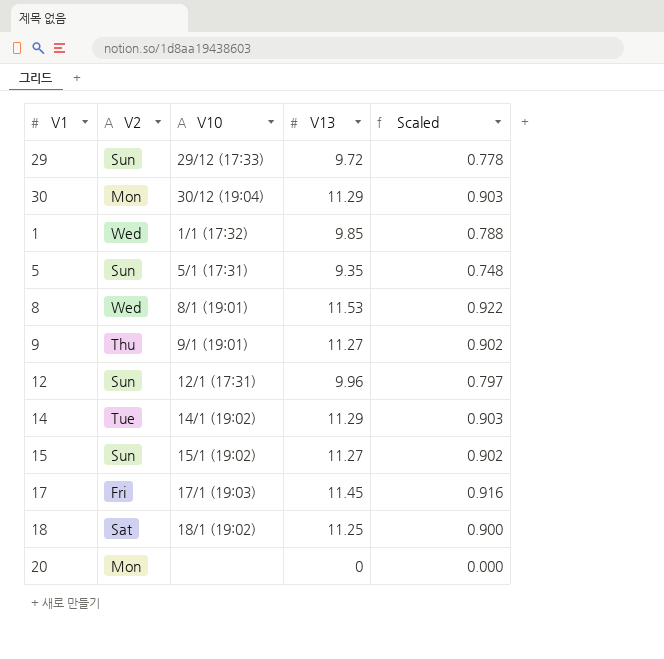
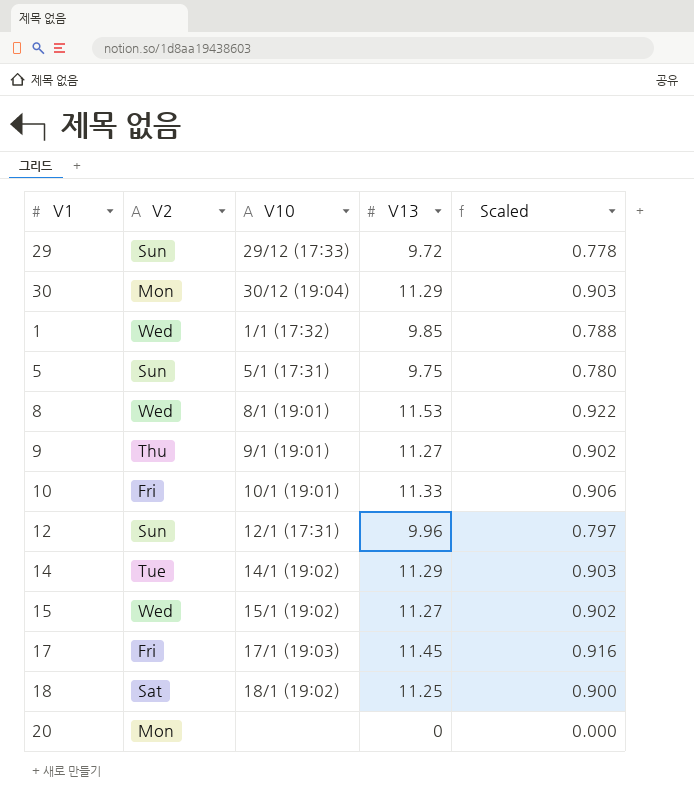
5 | V13: 9.35 -> 9.75
5 | Scaled: 0.748 -> 0.780
row 10: none -> Fri | 10/1 (19:01) | 11.33 | 0.906
15 | V2: Sun -> Wed

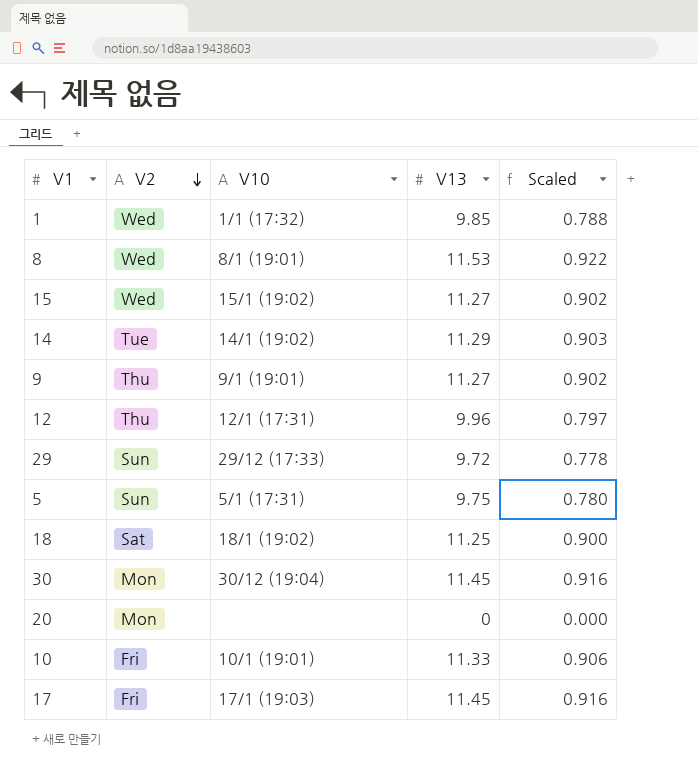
row order: none -> V2 descending
12 | V2: Sun -> Thu
30 | V13: 11.29 -> 11.45
30 | Scaled: 0.903 -> 0.916

